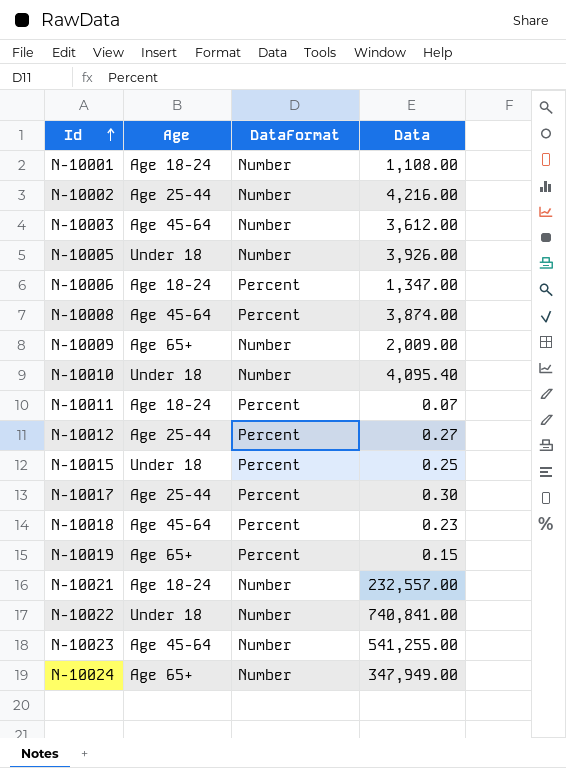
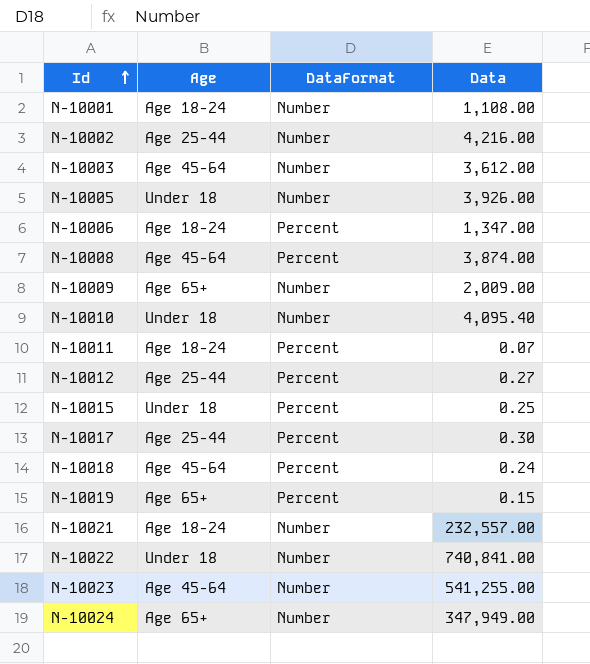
N-10018 | Data: 0.23 -> 0.24

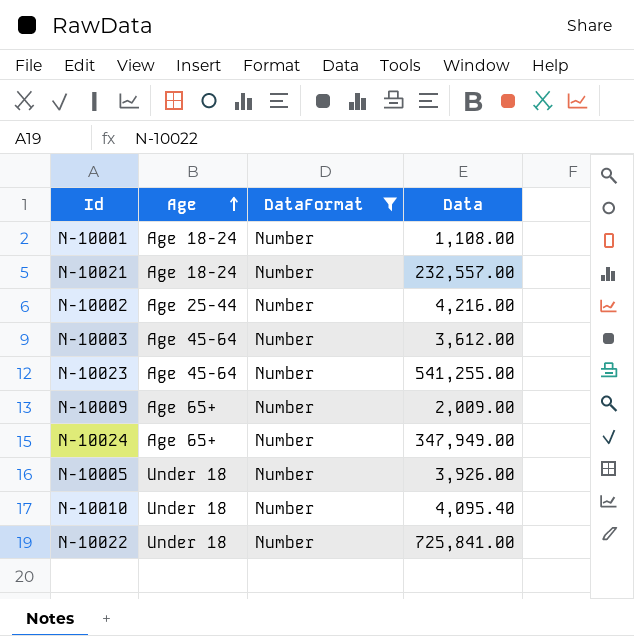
filter: none -> DataFormat = Number
row order: Id ascending -> Age ascending
N-10022 | Data: 740,841.00 -> 725,841.00

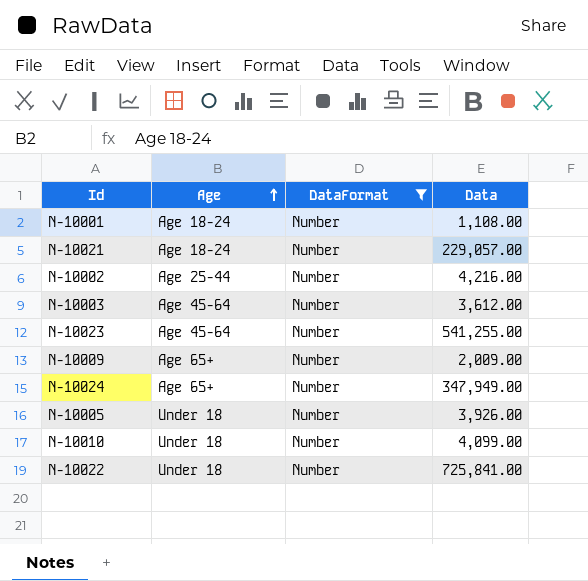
N-10021 | Data: 232,557.00 -> 229,057.00
N-10010 | Data: 4,095.40 -> 4,099.00

